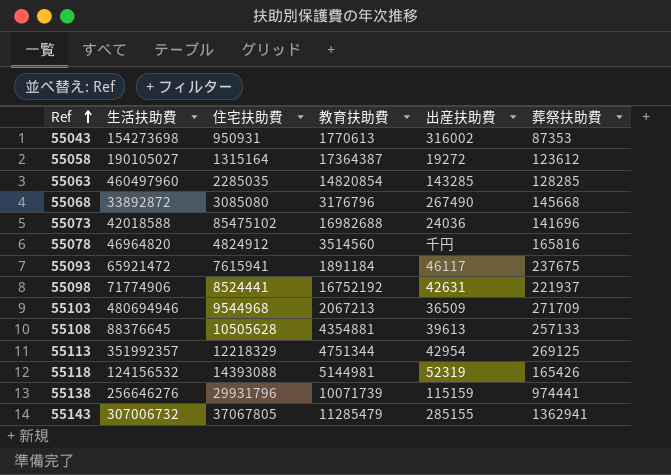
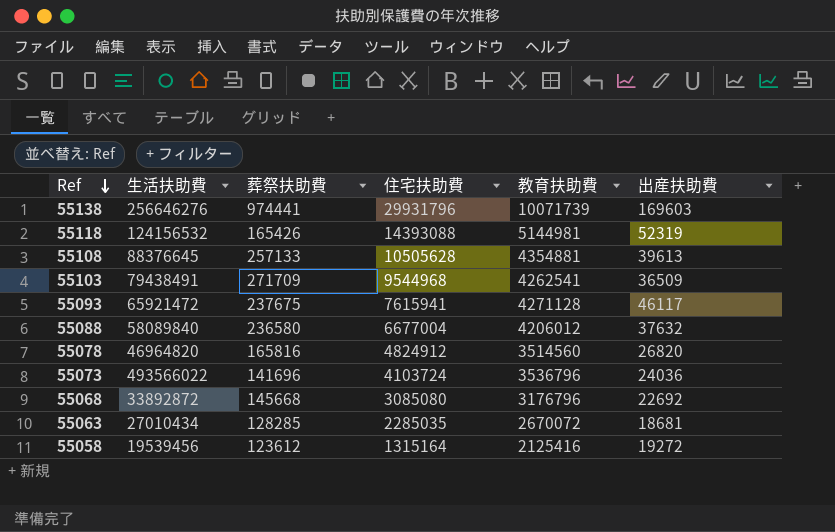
row order: Ref ascending -> Ref descending
column 葬祭扶助費 | position: 6 -> 3
row 55043: 154273698 | 950931 | 1770613 | 316002 | 87353 -> none
row 55098: 71774906 | 8524441 | 16752192 | 42631 | 221937 -> none
row 55113: 351992357 | 12218329 | 4751344 | 42954 | 269125 -> none
row 55143: 307006732 | 37067805 | 11285479 | 285155 | 1362941 -> none
55138 | 出産扶助費: 115159 -> 169603
55103 | 生活扶助費: 480694946 -> 79438491
55103 | 教育扶助費: 2067213 -> 4262541
55093 | 教育扶助費: 1891184 -> 4271128
row 55088: none -> 58089840 | 236580 | 6677004 | 4206012 | 37632
55078 | 出産扶助費: 千円 -> 26820
55073 | 生活扶助費: 42018588 -> 493566022
55073 | 住宅扶助費: 85475102 -> 4103724
55073 | 教育扶助費: 16982688 -> 3536796
55068 | 出産扶助費: 267490 -> 22692
55063 | 生活扶助費: 460497960 -> 27010434
55063 | 教育扶助費: 14820854 -> 2670072
55063 | 出産扶助費: 143285 -> 18681
55058 | 生活扶助費: 190105027 -> 19539456
55058 | 教育扶助費: 17364387 -> 2125416

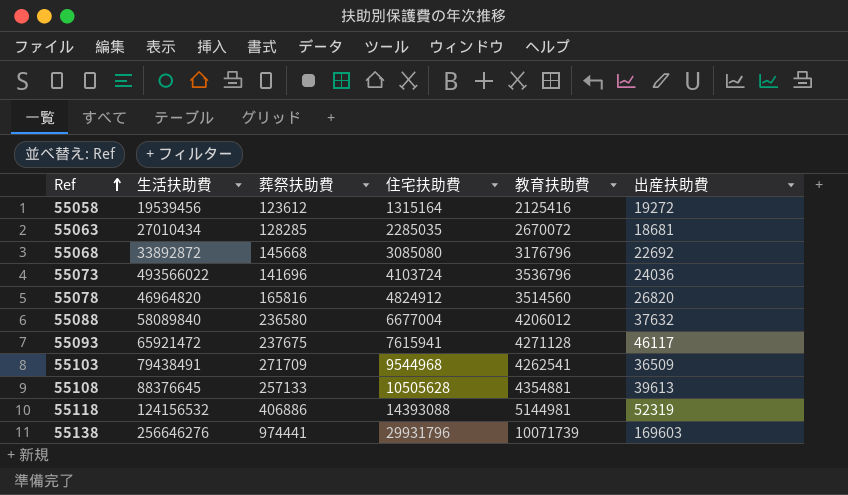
row order: Ref descending -> Ref ascending
55118 | 葬祭扶助費: 165426 -> 406886

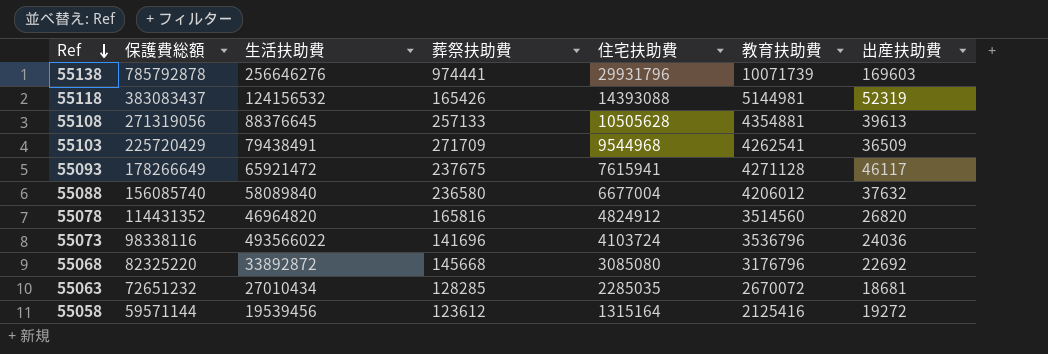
row order: Ref ascending -> Ref descending
column 保護費総額 | position: none -> 2
55118 | 葬祭扶助費: 406886 -> 165426

